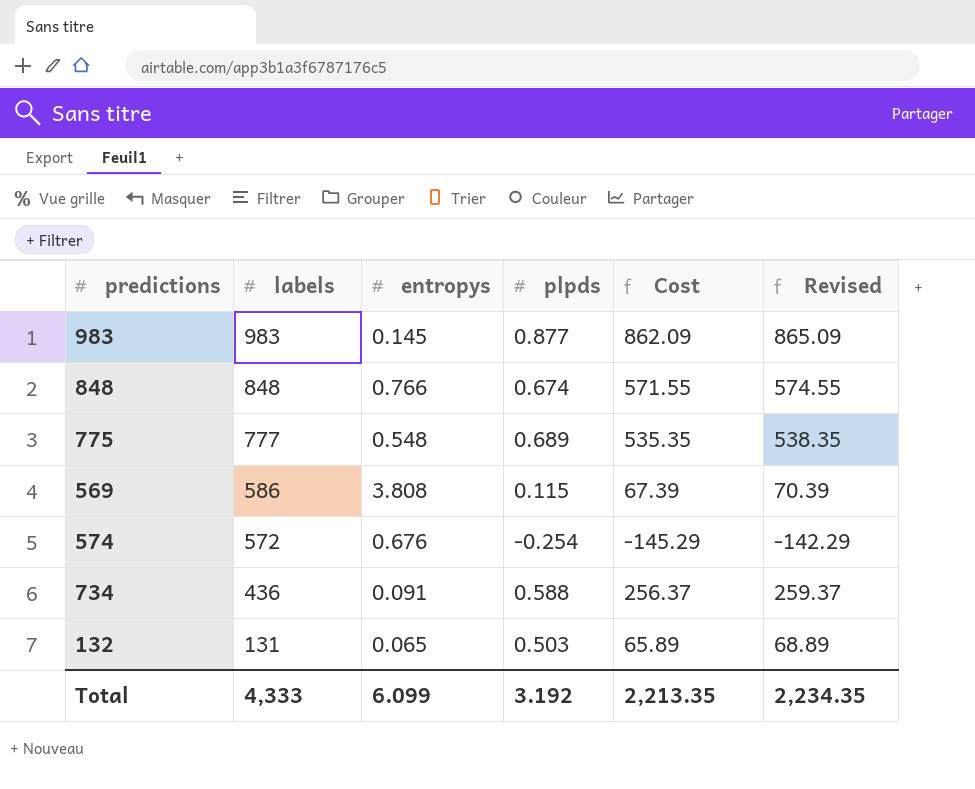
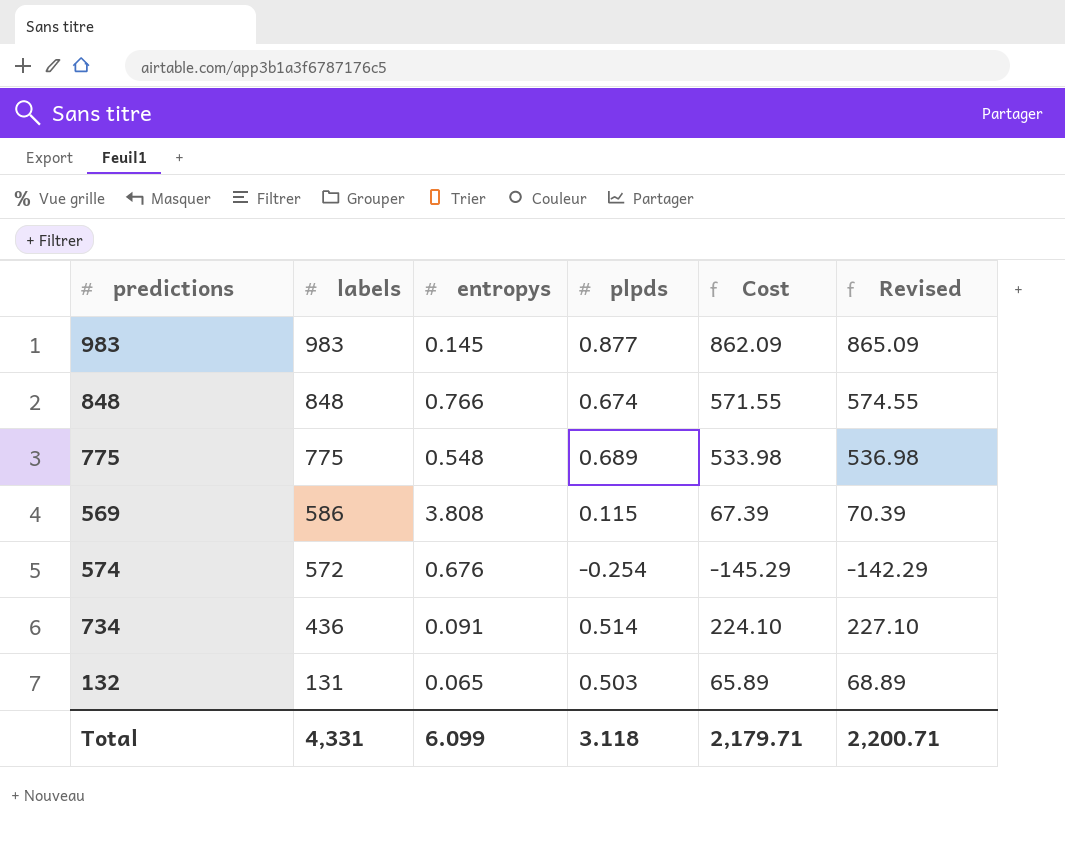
775 | labels: 777 -> 775
775 | Cost: 535.35 -> 533.98
775 | Revised: 538.35 -> 536.98
734 | plpds: 0.588 -> 0.514
734 | Cost: 256.37 -> 224.10
734 | Revised: 259.37 -> 227.10
Total | labels: 4,333 -> 4,331
Total | plpds: 3.192 -> 3.118
Total | Cost: 2,213.35 -> 2,179.71
Total | Revised: 2,234.35 -> 2,200.71

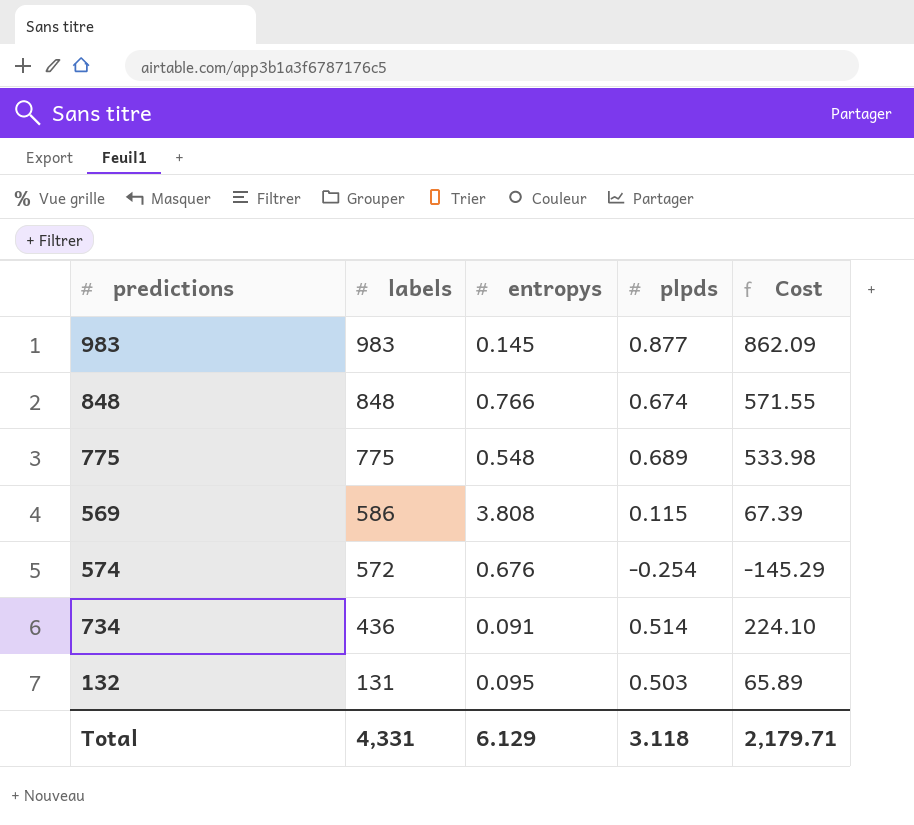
column Revised | formula: [Cost] + 3 -> none
132 | entropys: 0.065 -> 0.095
Total | entropys: 6.099 -> 6.129

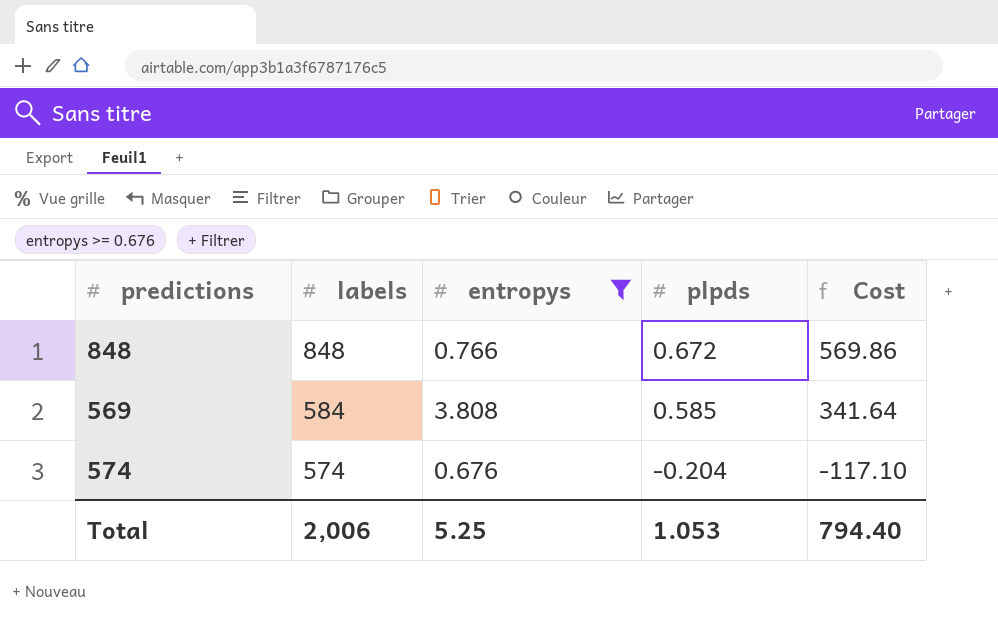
filter: none -> entropys >= 0.676
848 | plpds: 0.674 -> 0.672
848 | Cost: 571.55 -> 569.86
569 | labels: 586 -> 584
569 | plpds: 0.115 -> 0.585
569 | Cost: 67.39 -> 341.64
574 | labels: 572 -> 574
574 | plpds: -0.254 -> -0.204
574 | Cost: -145.29 -> -117.10
Total | labels: 4,331 -> 2,006
Total | entropys: 6.129 -> 5.25
Total | plpds: 3.118 -> 1.053
Total | Cost: 2,179.71 -> 794.40

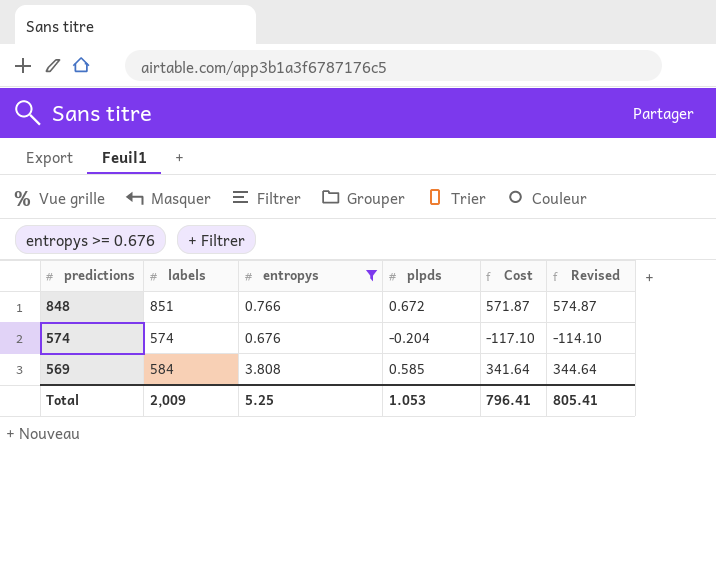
row order: labels descending -> predictions descending
column Revised | formula: none -> [Cost] + 3
848 | labels: 848 -> 851
848 | Cost: 569.86 -> 571.87
Total | labels: 2,006 -> 2,009
Total | Cost: 794.40 -> 796.41

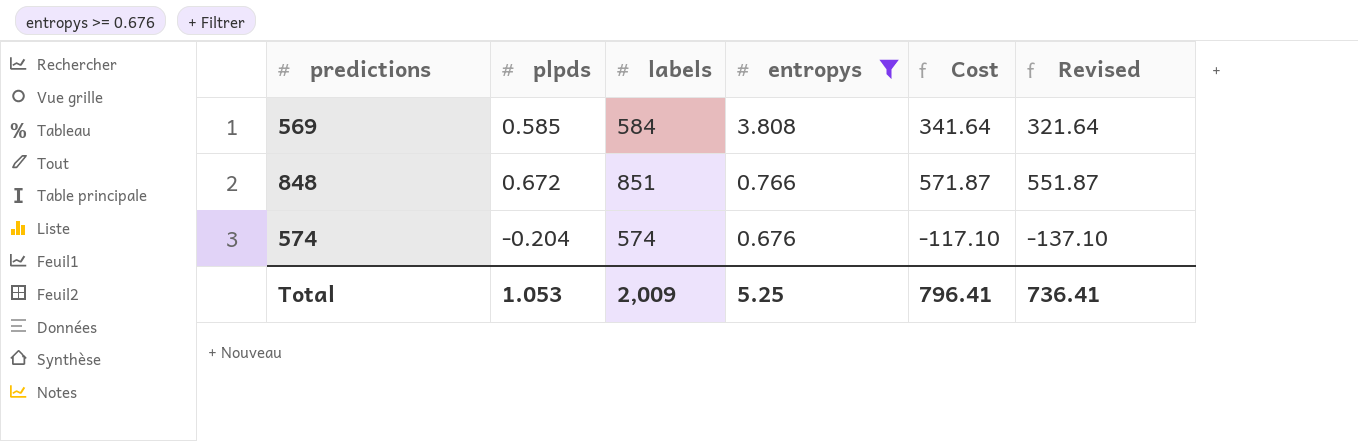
row order: predictions descending -> entropys descending
column plpds | position: 4 -> 2
column Revised | formula: [Cost] + 3 -> [Cost] - 20
Total | Revised: 805.41 -> 736.41

